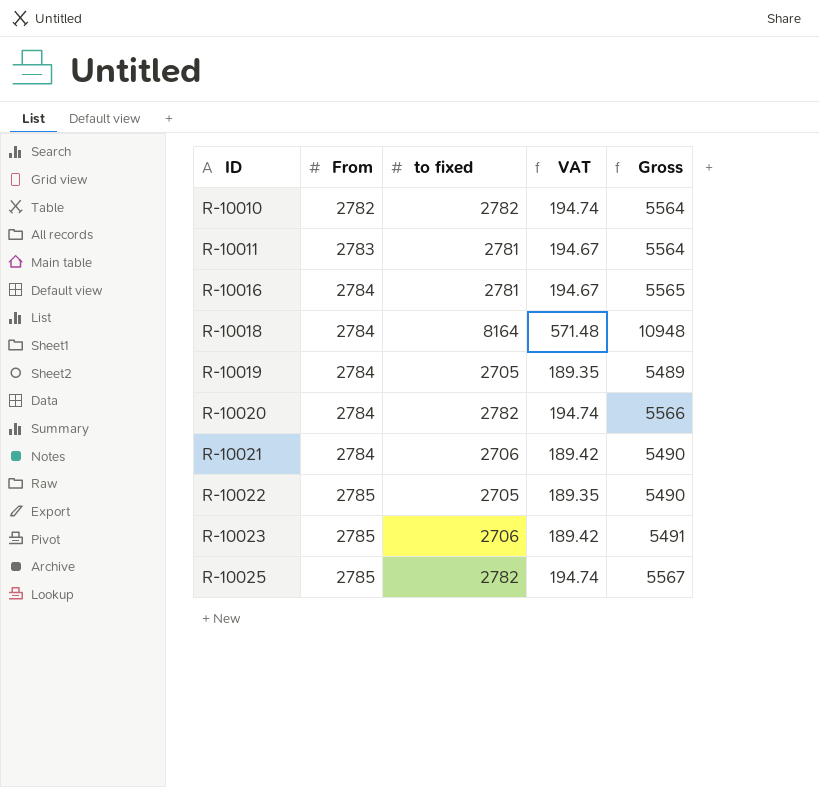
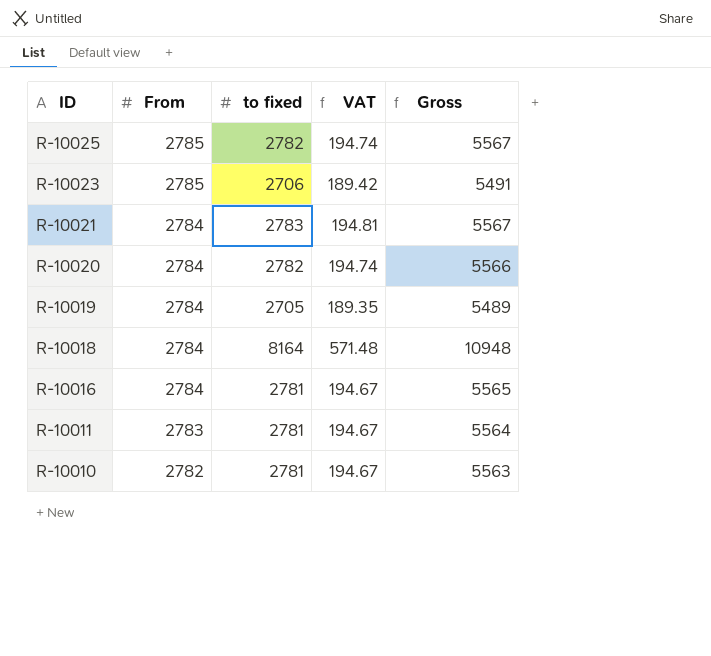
row order: ID ascending -> ID descending
row R-10022: 2785 | 2705 | 189.35 | 5490 -> none
R-10021 | to fixed: 2706 -> 2783
R-10021 | VAT: 189.42 -> 194.81
R-10021 | Gross: 5490 -> 5567
R-10010 | to fixed: 2782 -> 2781
R-10010 | VAT: 194.74 -> 194.67
R-10010 | Gross: 5564 -> 5563

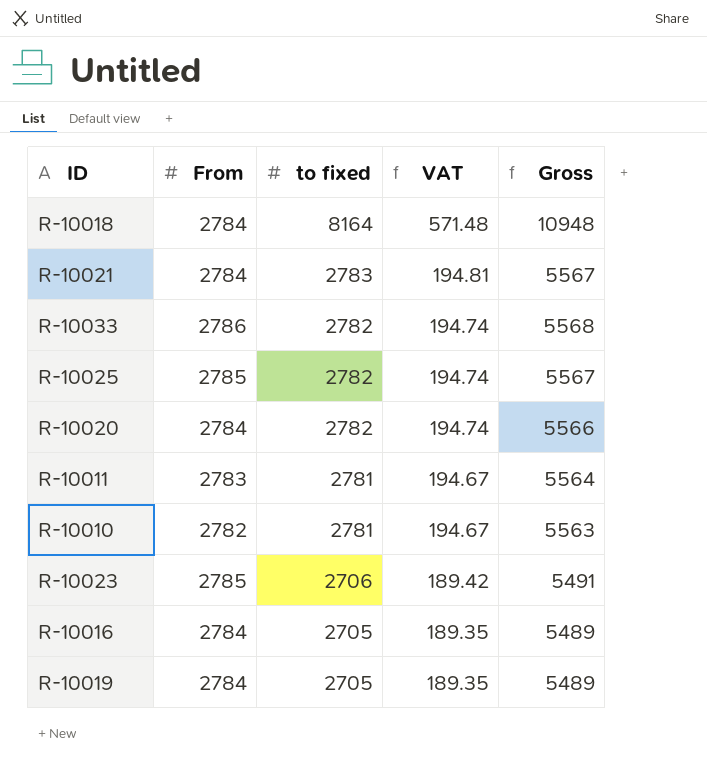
row order: ID descending -> to fixed descending
row R-10033: none -> 2786 | 2782 | 194.74 | 5568
R-10016 | to fixed: 2781 -> 2705
R-10016 | VAT: 194.67 -> 189.35
R-10016 | Gross: 5565 -> 5489

